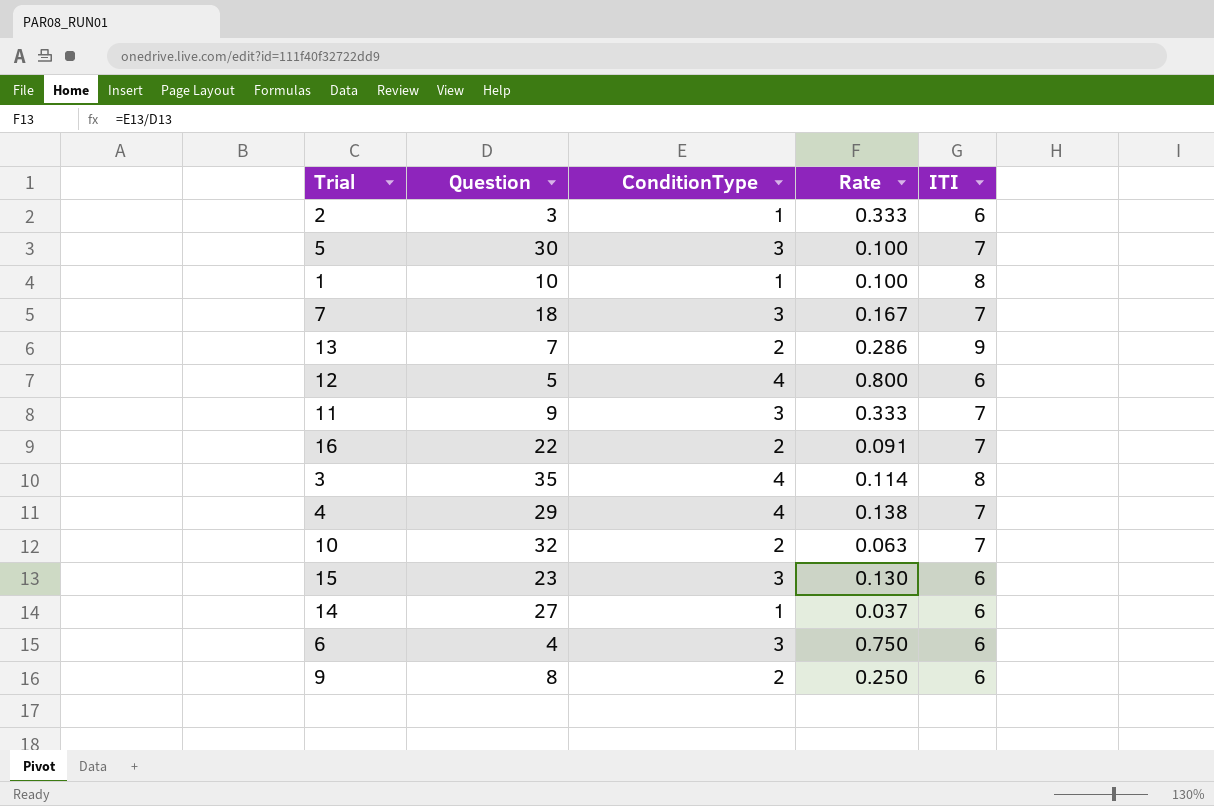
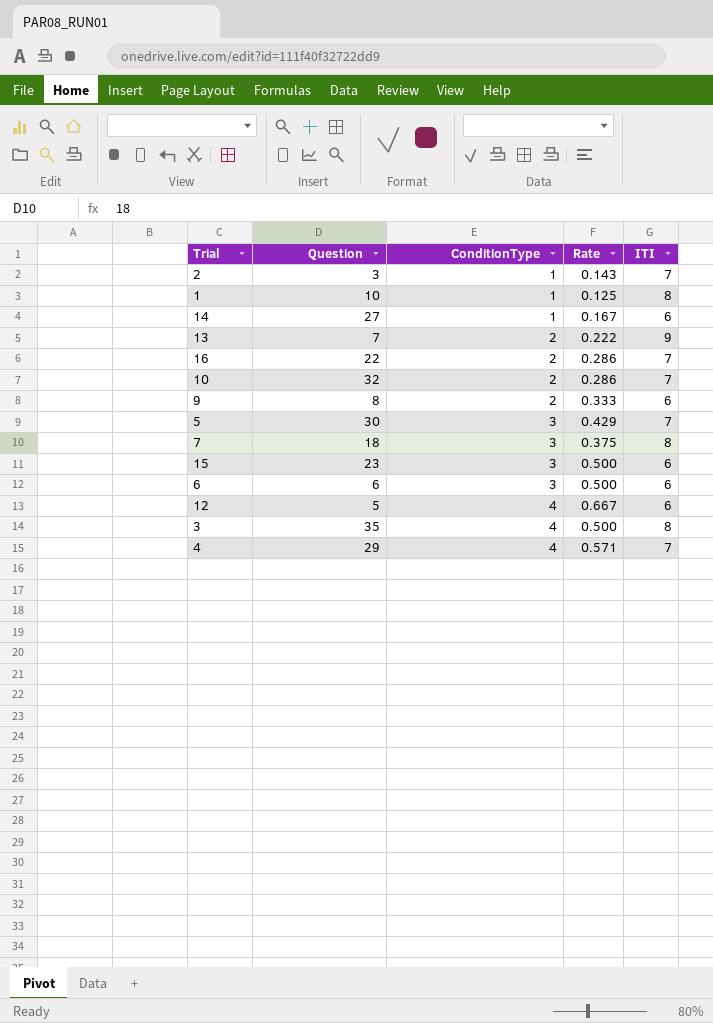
row order: none -> ConditionType ascending
column Rate | formula: [ConditionType] / [Question] -> [ConditionType] / [ITI]
row 11: 9 | 3 | 0.333 | 7 -> none
2 | ITI: 6 -> 7
7 | ITI: 7 -> 8
6 | Question: 4 -> 6

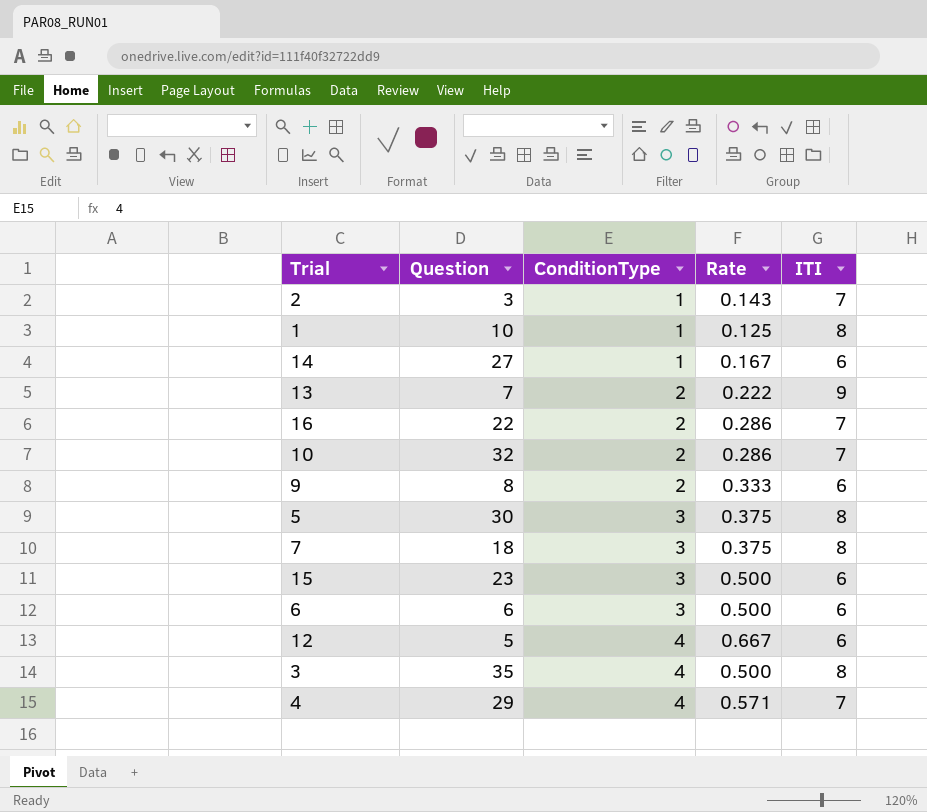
5 | Rate: 0.429 -> 0.375
5 | ITI: 7 -> 8

